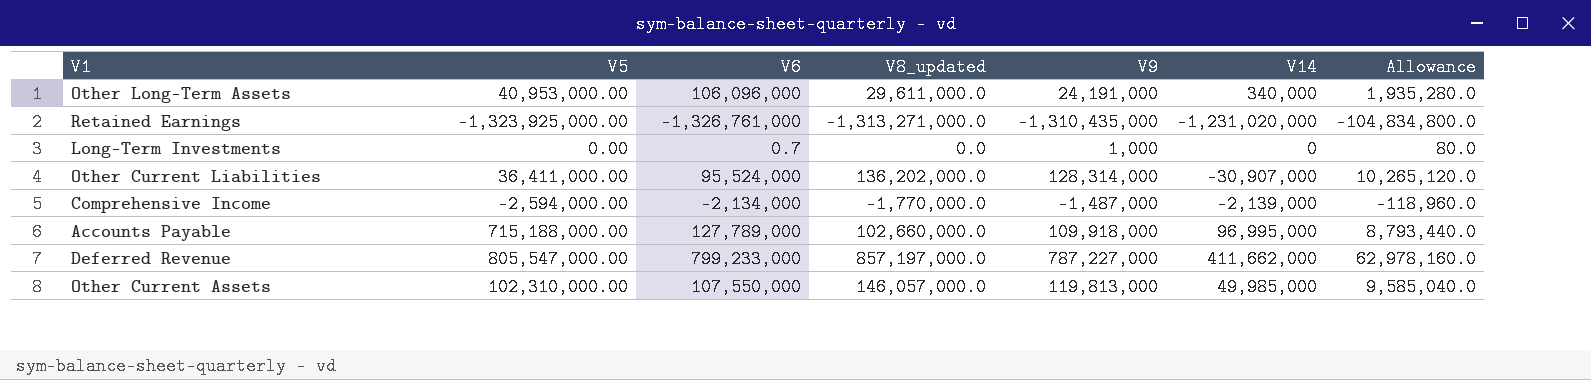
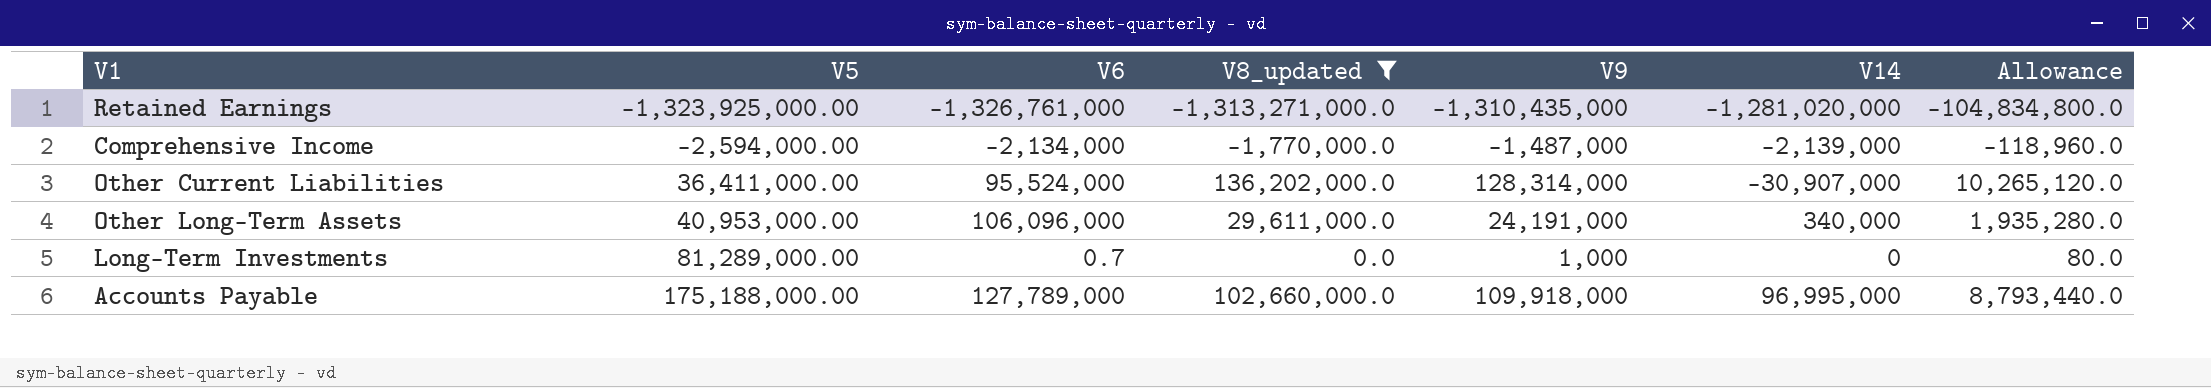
filter: none -> V8_updated <= 136,202,000.0
row order: none -> V5 ascending
Retained Earnings | V14: -1,231,020,000 -> -1,281,020,000
Long-Term Investments | V5: 0.00 -> 81,289,000.00
Accounts Payable | V5: 715,188,000.00 -> 175,188,000.00

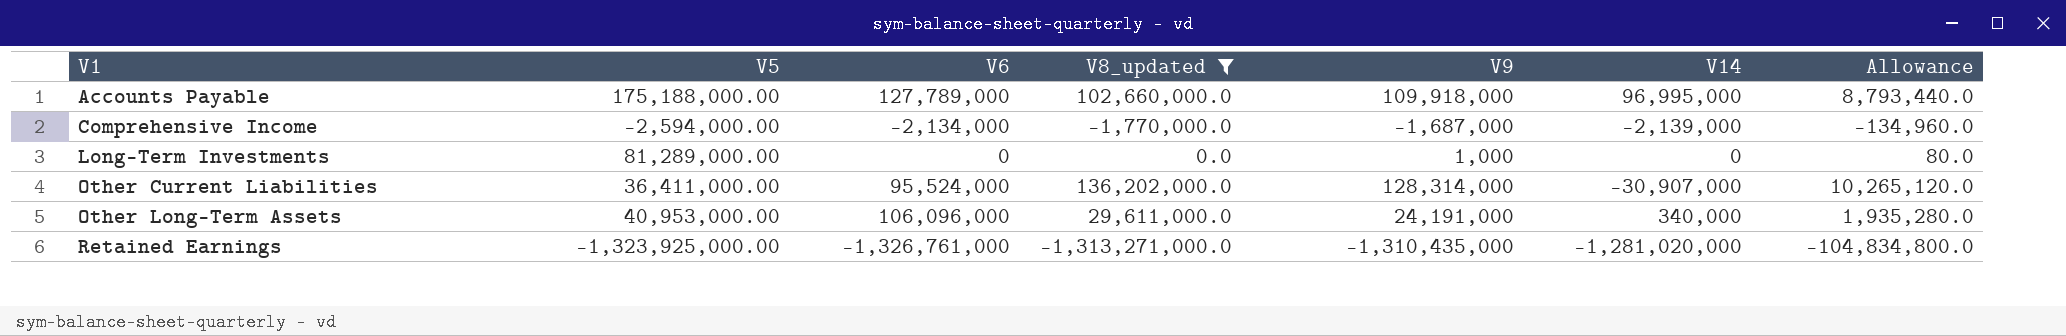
row order: V5 ascending -> V1 ascending
Comprehensive Income | V9: -1,487,000 -> -1,687,000
Comprehensive Income | Allowance: -118,960.0 -> -134,960.0
Long-Term Investments | V6: 0.7 -> 0

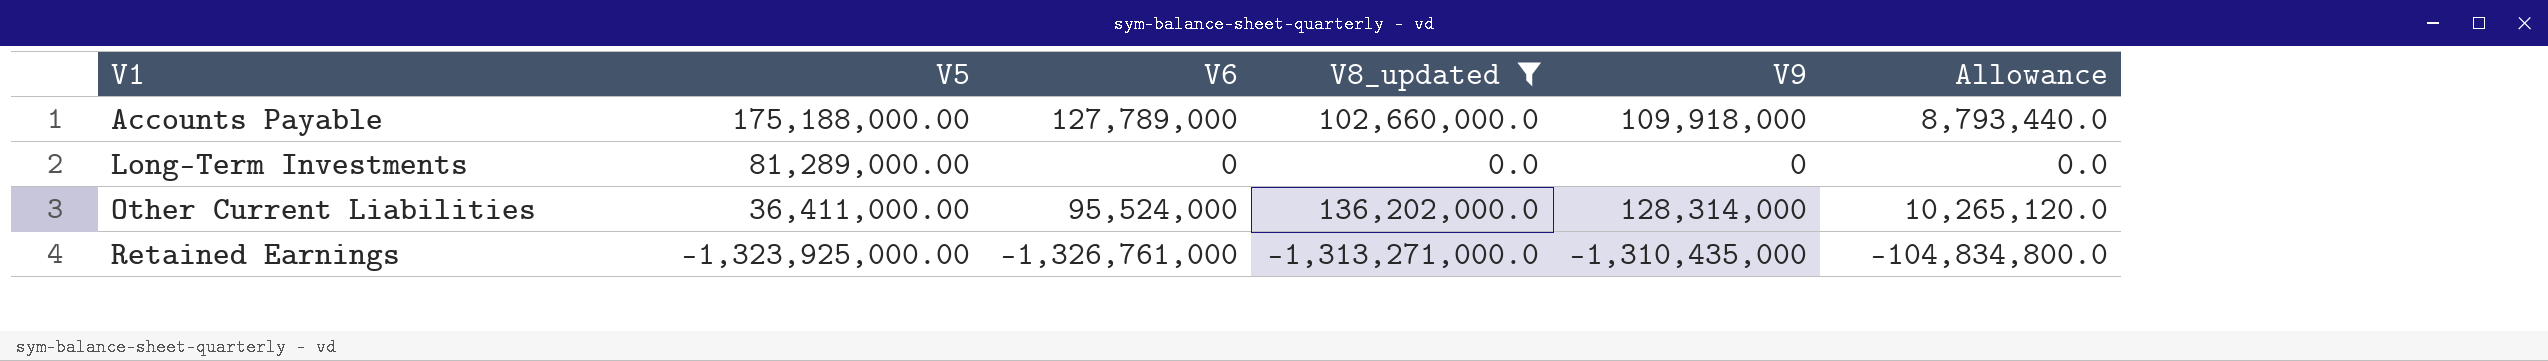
column V14 | position: 6 -> none
row Comprehensive Income: -2,594,000.00 | -2,134,000 | -1,770,000.0 | -1,687,000 | -2,139,000 | -134,960.0 -> none
row Other Long-Term Assets: 40,953,000.00 | 106,096,000 | 29,611,000.0 | 24,191,000 | 340,000 | 1,935,280.0 -> none
Long-Term Investments | V9: 1,000 -> 0
Long-Term Investments | Allowance: 80.0 -> 0.0

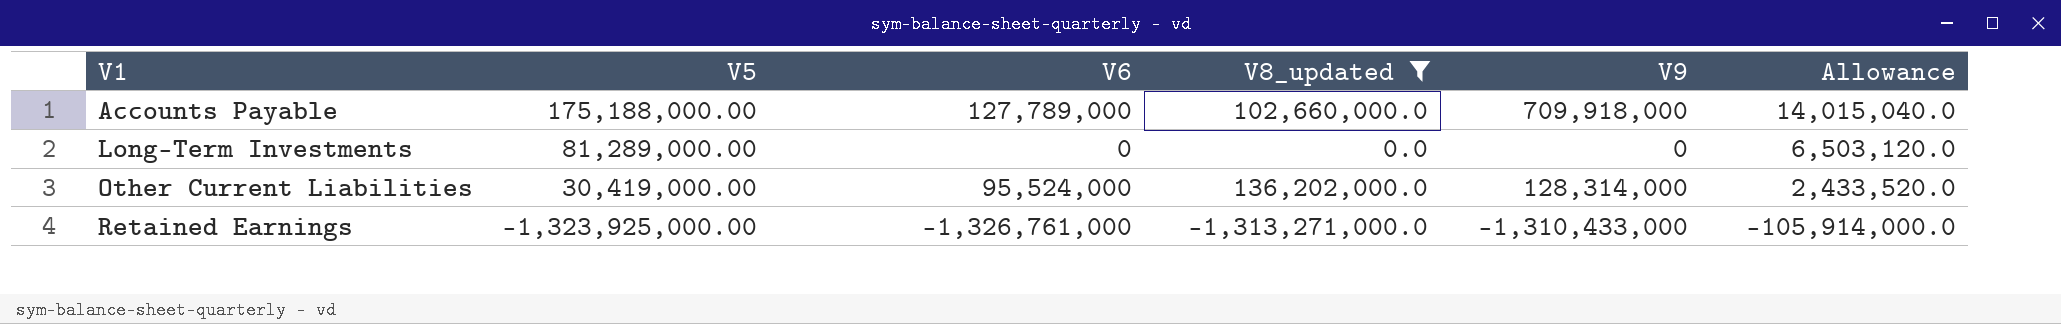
column Allowance | formula: [V9] * 0.08 -> [V5] * 0.08
Accounts Payable | V9: 109,918,000 -> 709,918,000
Other Current Liabilities | V5: 36,411,000.00 -> 30,419,000.00
Retained Earnings | V9: -1,310,435,000 -> -1,310,433,000

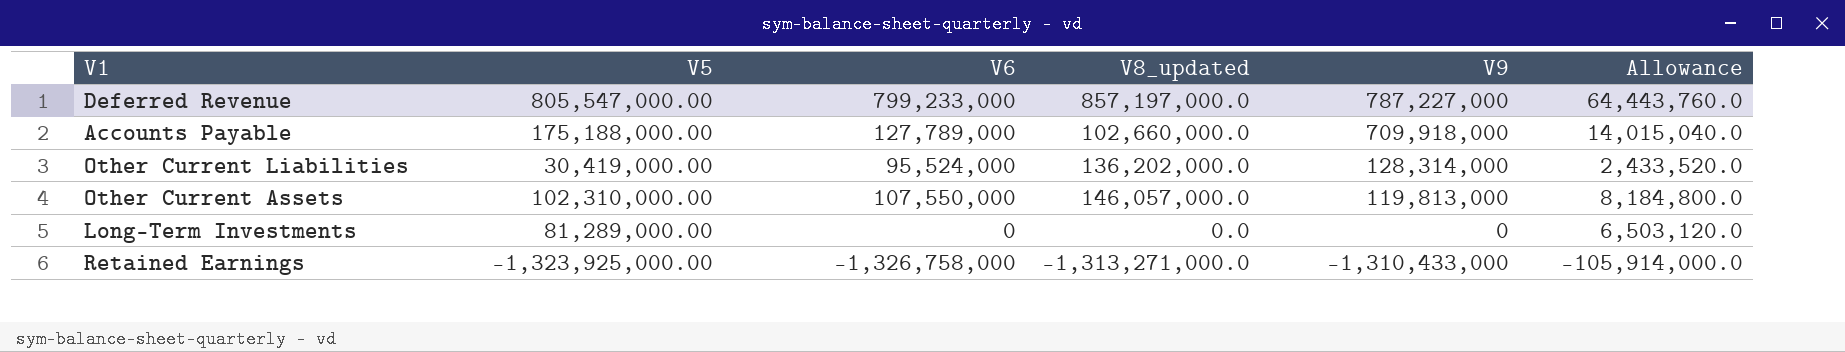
filter: V8_updated <= 136,202,000.0 -> none
row order: V1 ascending -> V9 descending
Retained Earnings | V6: -1,326,761,000 -> -1,326,758,000

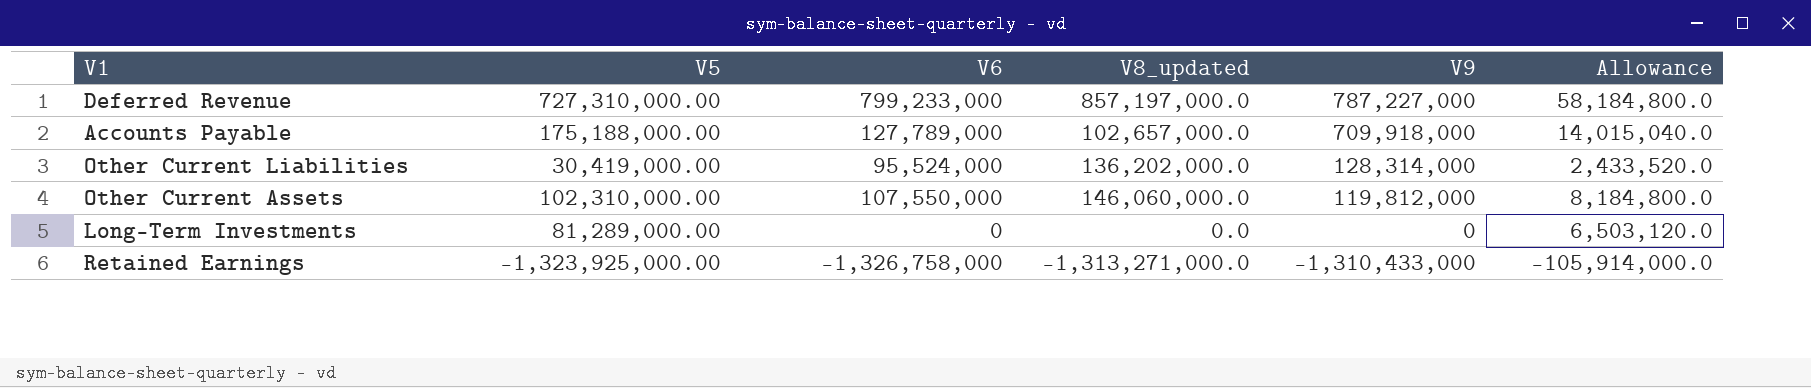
Deferred Revenue | V5: 805,547,000.00 -> 727,310,000.00
Deferred Revenue | Allowance: 64,443,760.0 -> 58,184,800.0
Accounts Payable | V8_updated: 102,660,000.0 -> 102,657,000.0
Other Current Assets | V8_updated: 146,057,000.0 -> 146,060,000.0
Other Current Assets | V9: 119,813,000 -> 119,812,000

